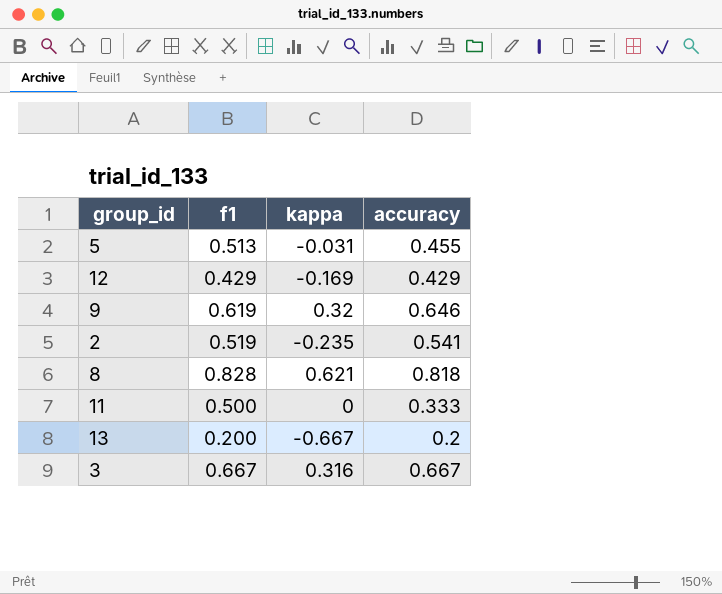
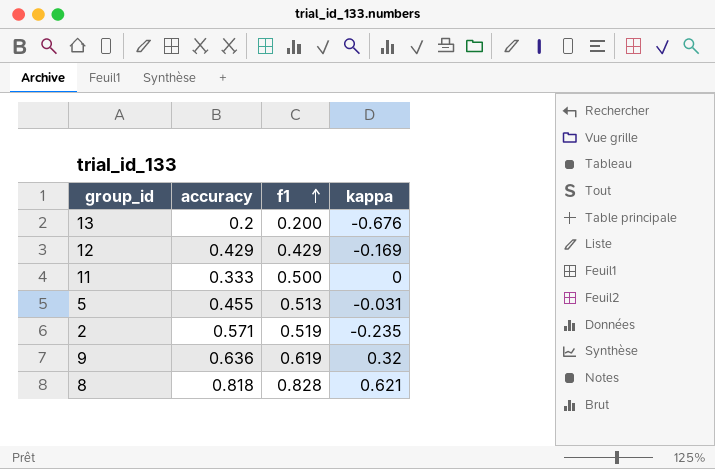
row order: none -> f1 ascending
column accuracy | position: 4 -> 2
row 3: 0.667 | 0.316 | 0.667 -> none
13 | kappa: -0.667 -> -0.676
2 | accuracy: 0.541 -> 0.571
9 | accuracy: 0.646 -> 0.636

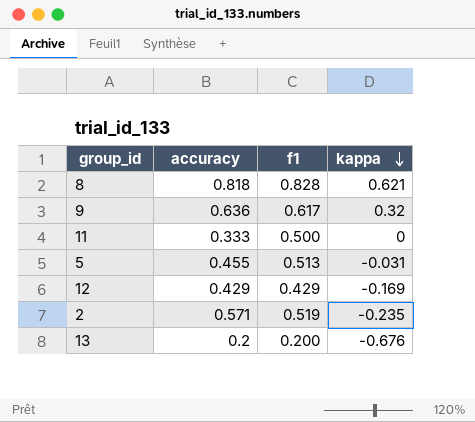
row order: f1 ascending -> kappa descending
9 | f1: 0.619 -> 0.617

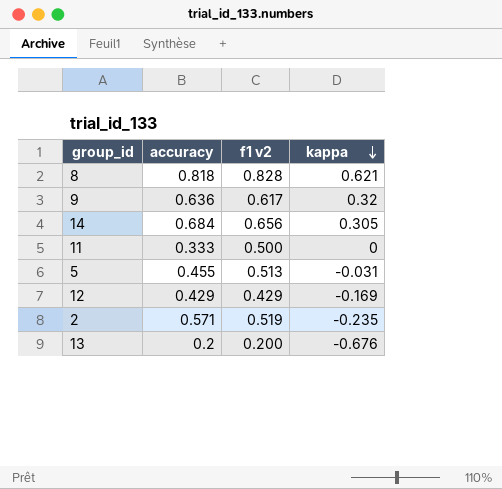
column name: f1 -> f1 v2
row 14: none -> 0.684 | 0.656 | 0.305

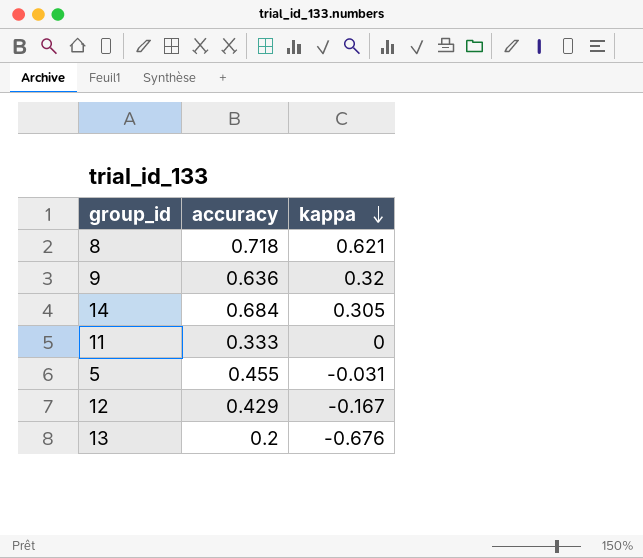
column f1 v2 | position: 3 -> none
row 2: 0.571 | 0.519 | -0.235 -> none
8 | accuracy: 0.818 -> 0.718
12 | kappa: -0.169 -> -0.167

